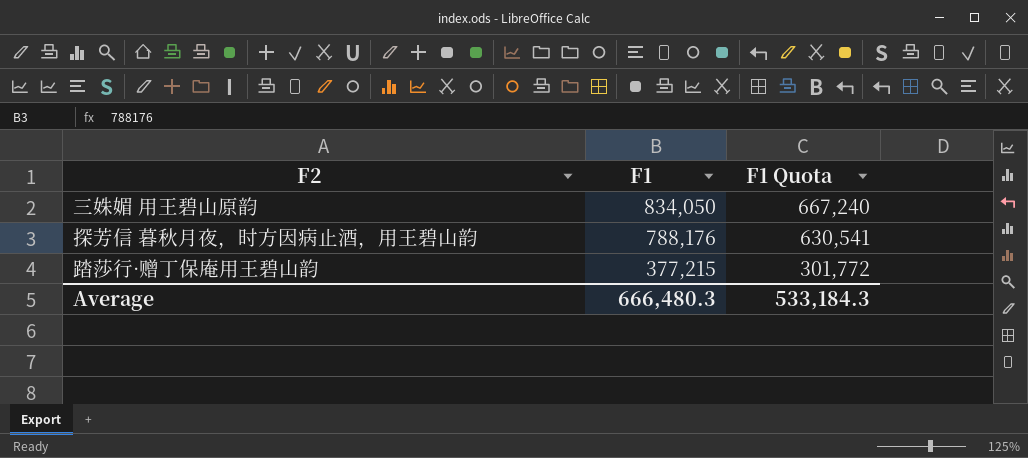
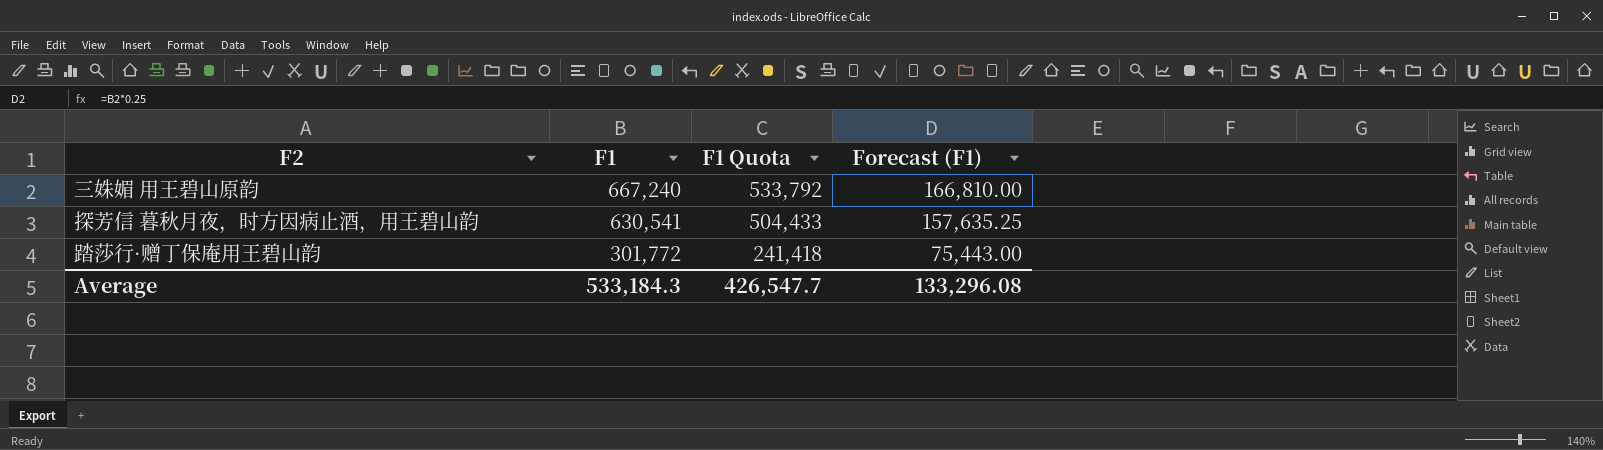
column Forecast (F1) | formula: none -> [F1] * 0.25
三姝媚 用王碧山原韵 | F1: 834,050 -> 667,240
三姝媚 用王碧山原韵 | F1 Quota: 667,240 -> 533,792
探芳信 暮秋月夜，时方因病止酒，用王碧山韵 | F1: 788,176 -> 630,541
探芳信 暮秋月夜，时方因病止酒，用王碧山韵 | F1 Quota: 630,541 -> 504,433
踏莎行·赠丁保庵用王碧山韵 | F1: 377,215 -> 301,772
踏莎行·赠丁保庵用王碧山韵 | F1 Quota: 301,772 -> 241,418
Average | F1: 666,480.3 -> 533,184.3
Average | F1 Quota: 533,184.3 -> 426,547.7

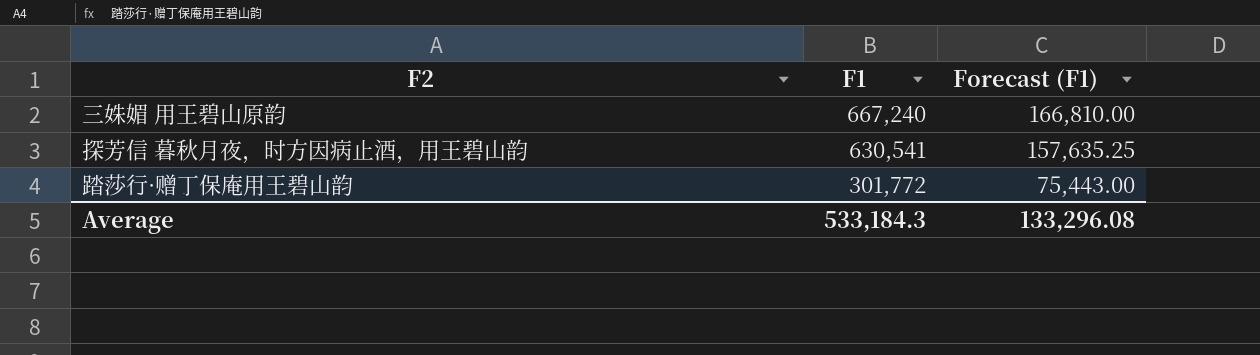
column F1 Quota | formula: [F1] * 0.8 -> none

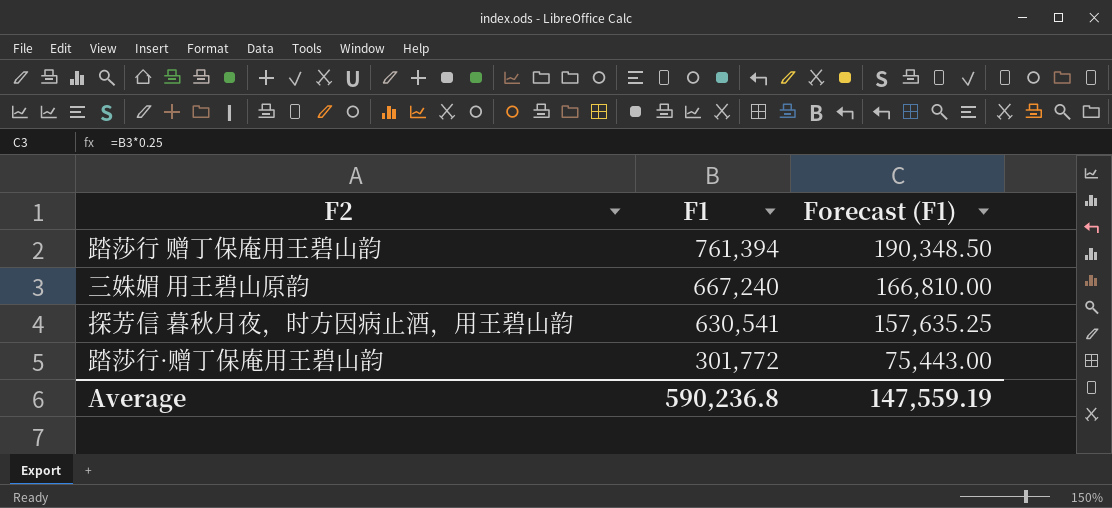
row 踏莎行 赠丁保庵用王碧山韵: none -> 761,394 | 190,348.50
Average | F1: 533,184.3 -> 590,236.8
Average | Forecast (F1): 133,296.08 -> 147,559.19

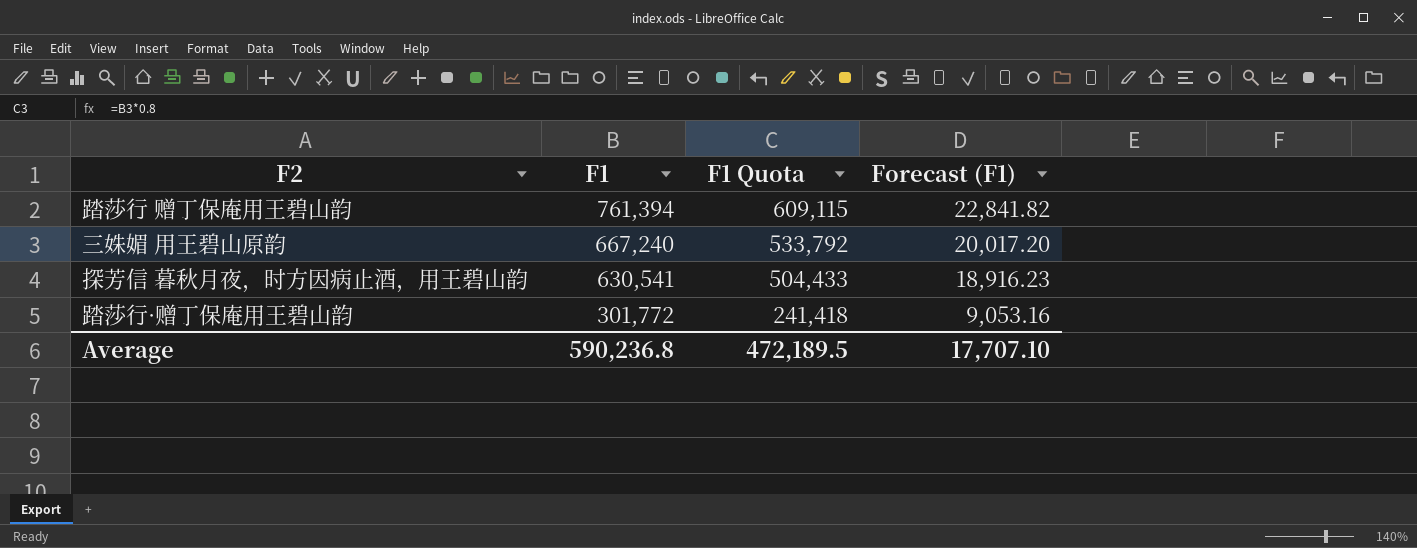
column F1 Quota | formula: none -> [F1] * 0.8
column Forecast (F1) | formula: [F1] * 0.25 -> [F1] * 0.03
Average | Forecast (F1): 147,559.19 -> 17,707.10

